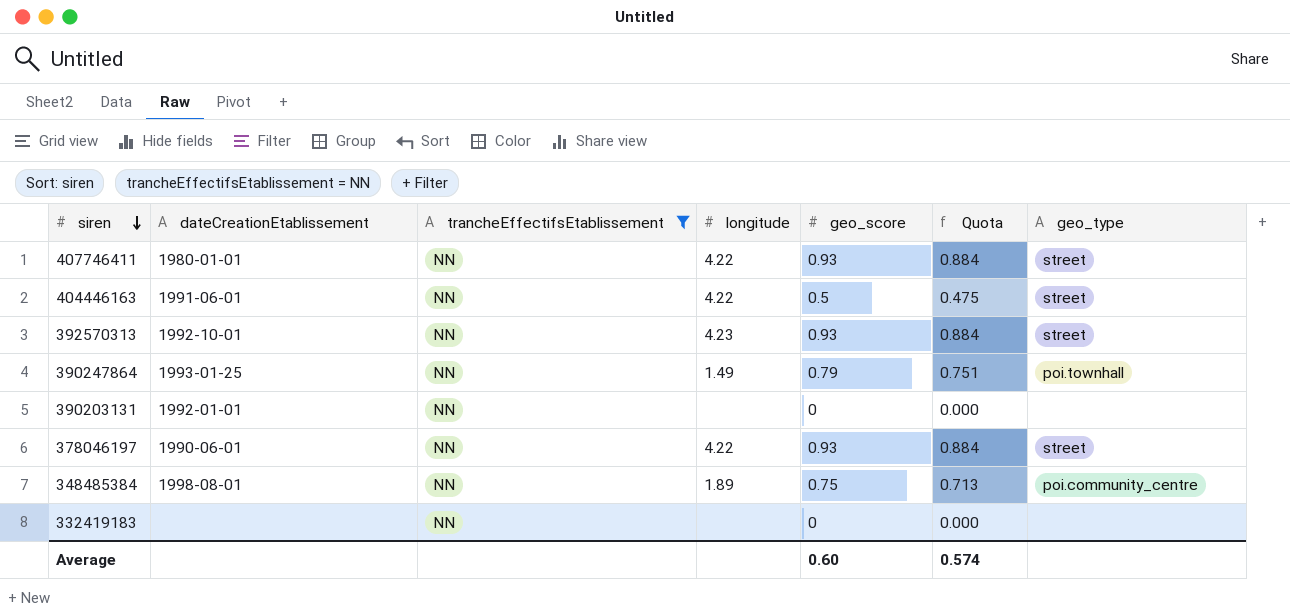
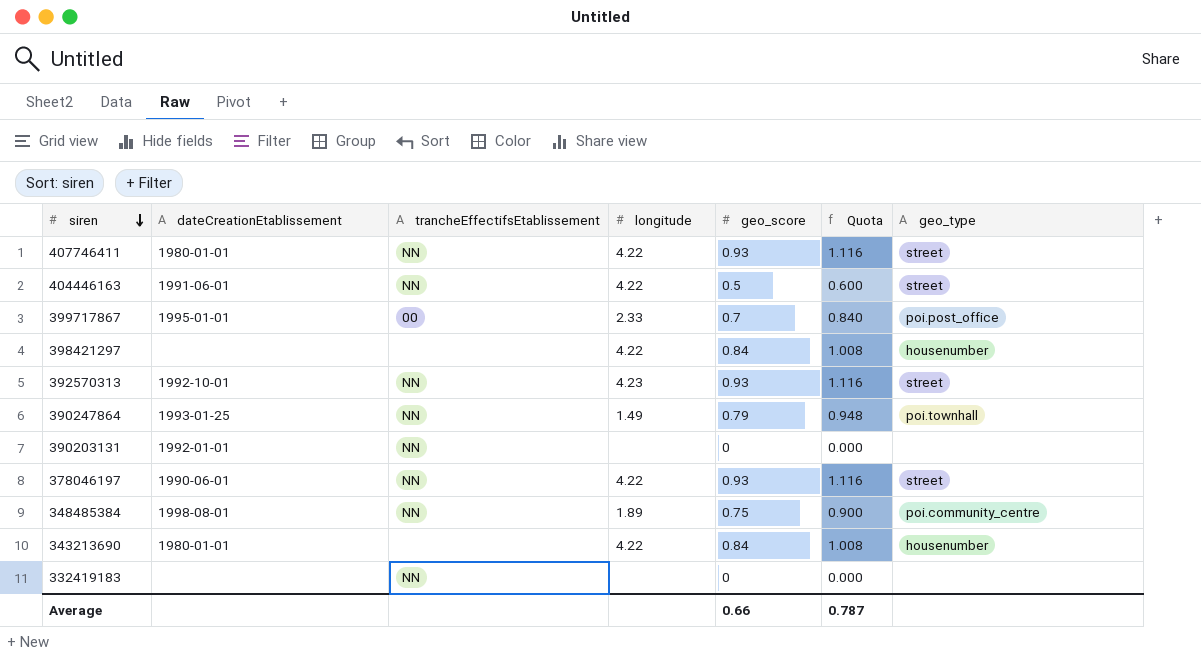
filter: trancheEffectifsEtablissement = NN -> none
column Quota | formula: [geo_score] * 0.95 -> [geo_score] * 1.2
Average | geo_score: 0.60 -> 0.66
Average | Quota: 0.574 -> 0.787

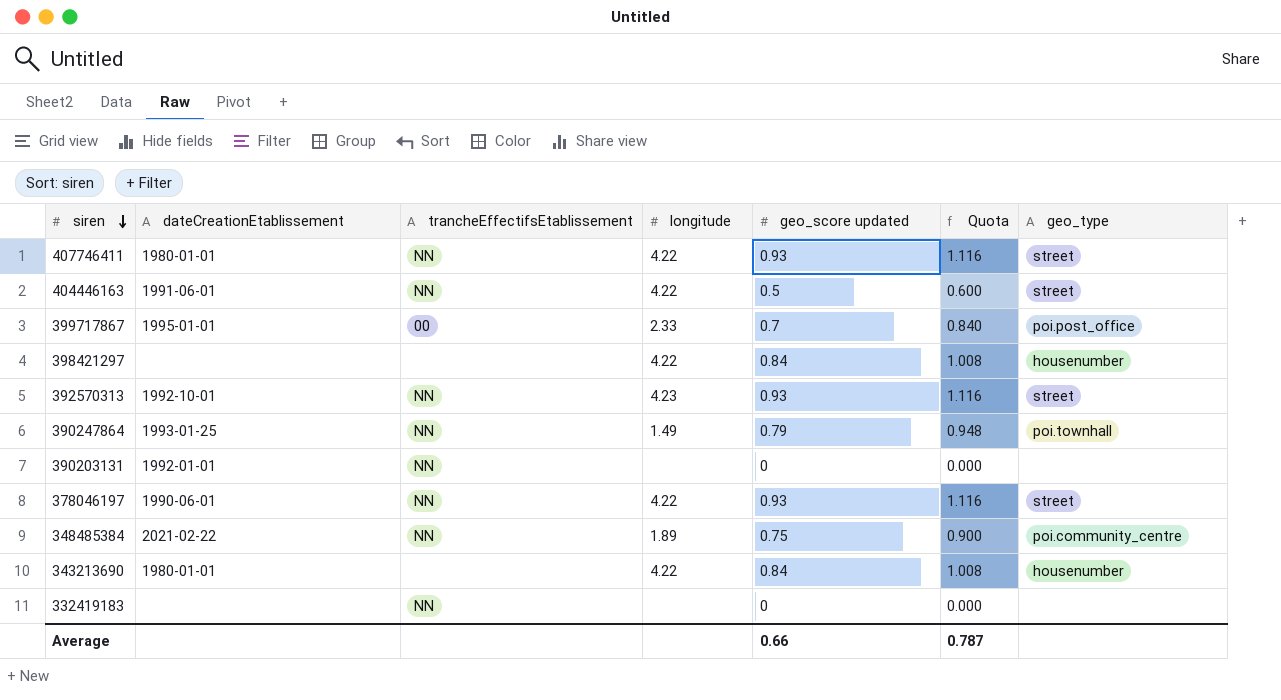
column name: geo_score -> geo_score updated
348485384 | dateCreationEtablissement: 1998-08-01 -> 2021-02-22

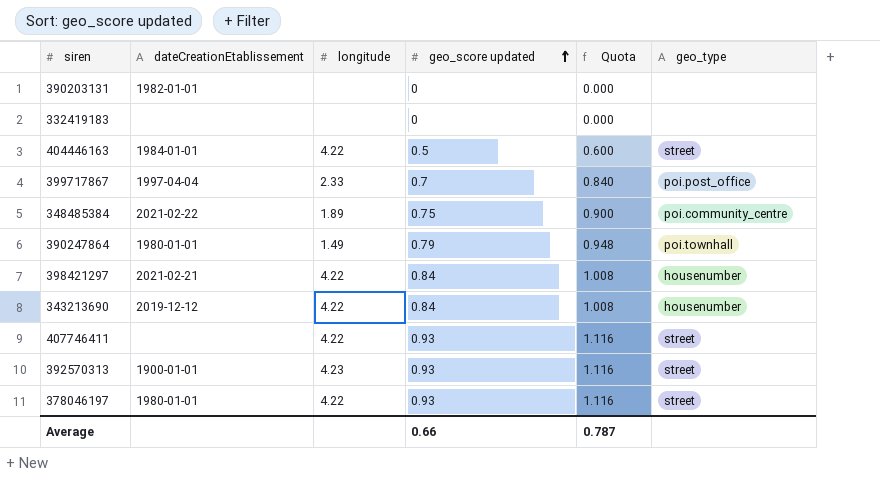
row order: siren descending -> geo_score updated ascending
column trancheEffectifsEtablissement | position: 3 -> none
390203131 | dateCreationEtablissement: 1992-01-01 -> 1982-01-01
404446163 | dateCreationEtablissement: 1991-06-01 -> 1984-01-01
399717867 | dateCreationEtablissement: 1995-01-01 -> 1997-04-04
390247864 | dateCreationEtablissement: 1993-01-25 -> 1980-01-01
398421297 | dateCreationEtablissement: none -> 2021-02-21
343213690 | dateCreationEtablissement: 1980-01-01 -> 2019-12-12
407746411 | dateCreationEtablissement: 1980-01-01 -> none
392570313 | dateCreationEtablissement: 1992-10-01 -> 1900-01-01
378046197 | dateCreationEtablissement: 1990-06-01 -> 1980-01-01

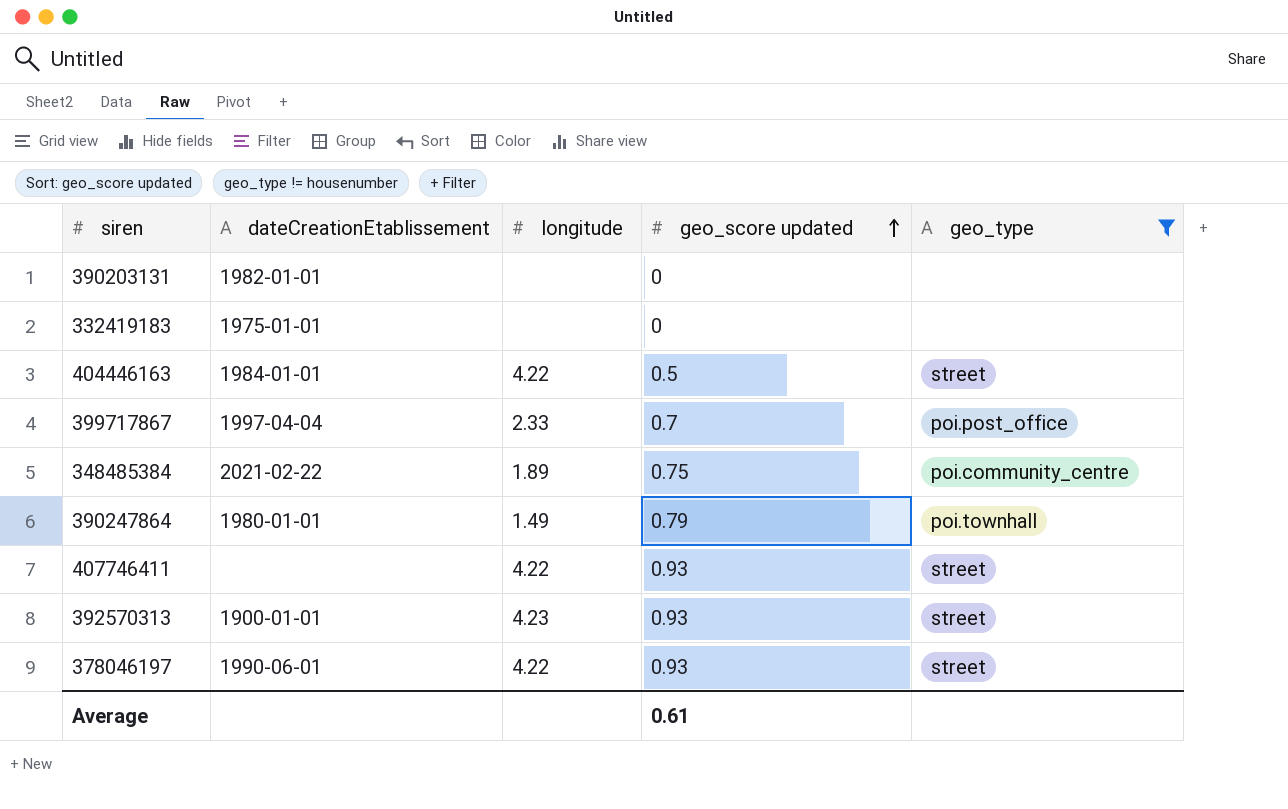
filter: none -> geo_type != housenumber
column Quota | formula: [geo_score updated] * 1.2 -> none
332419183 | dateCreationEtablissement: none -> 1975-01-01
378046197 | dateCreationEtablissement: 1980-01-01 -> 1990-06-01
Average | geo_score updated: 0.66 -> 0.61

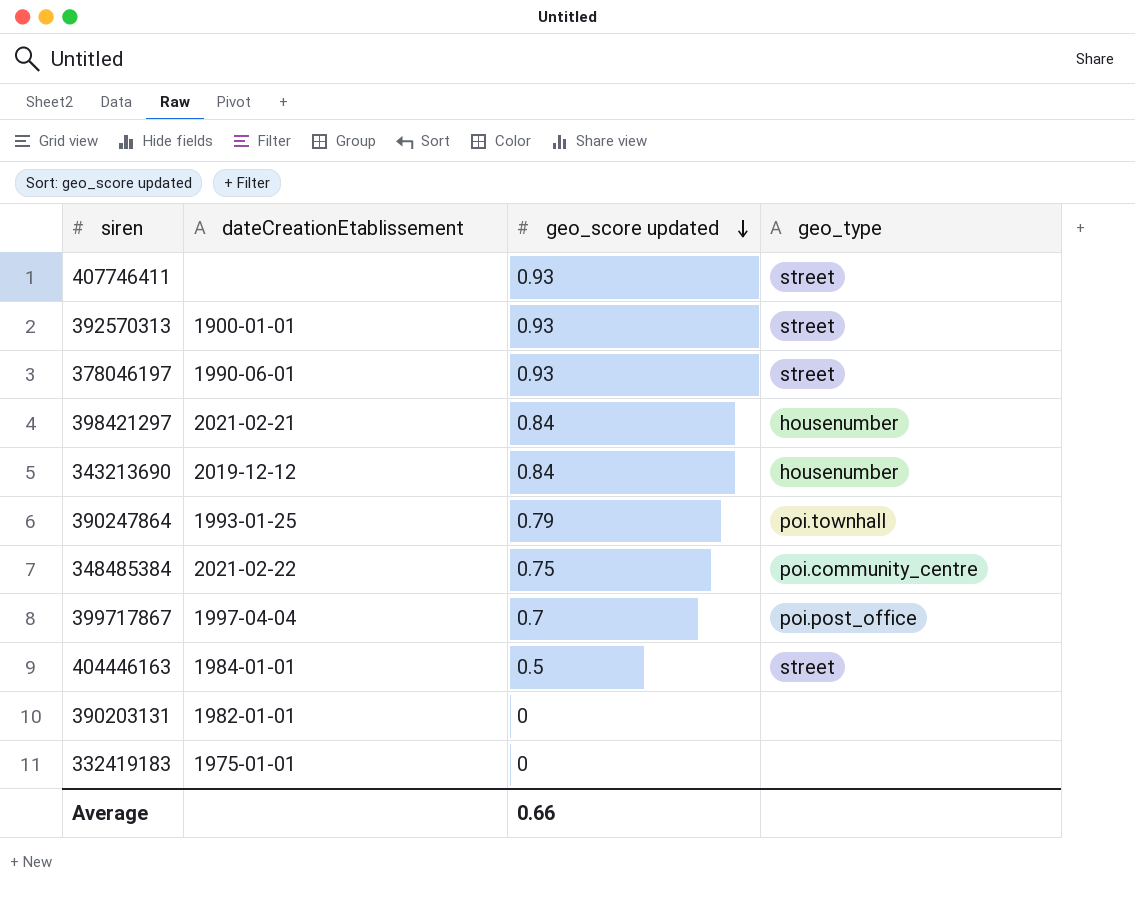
filter: geo_type != housenumber -> none
row order: geo_score updated ascending -> geo_score updated descending
column longitude | position: 3 -> none
390247864 | dateCreationEtablissement: 1980-01-01 -> 1993-01-25
Average | geo_score updated: 0.61 -> 0.66

